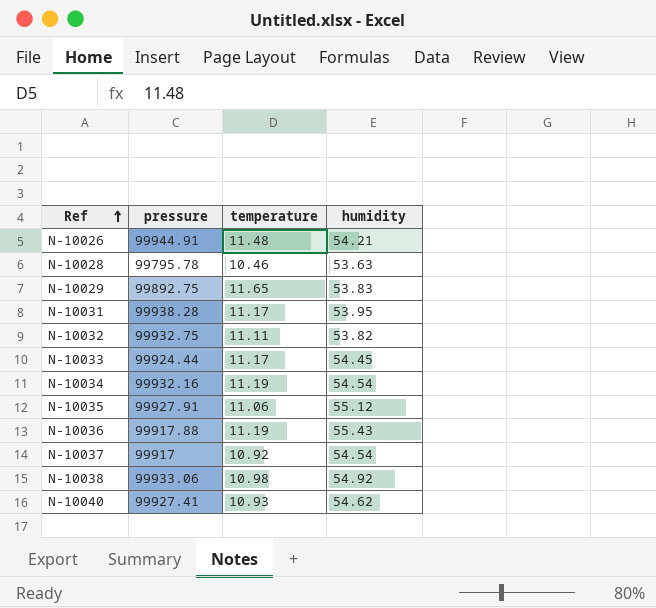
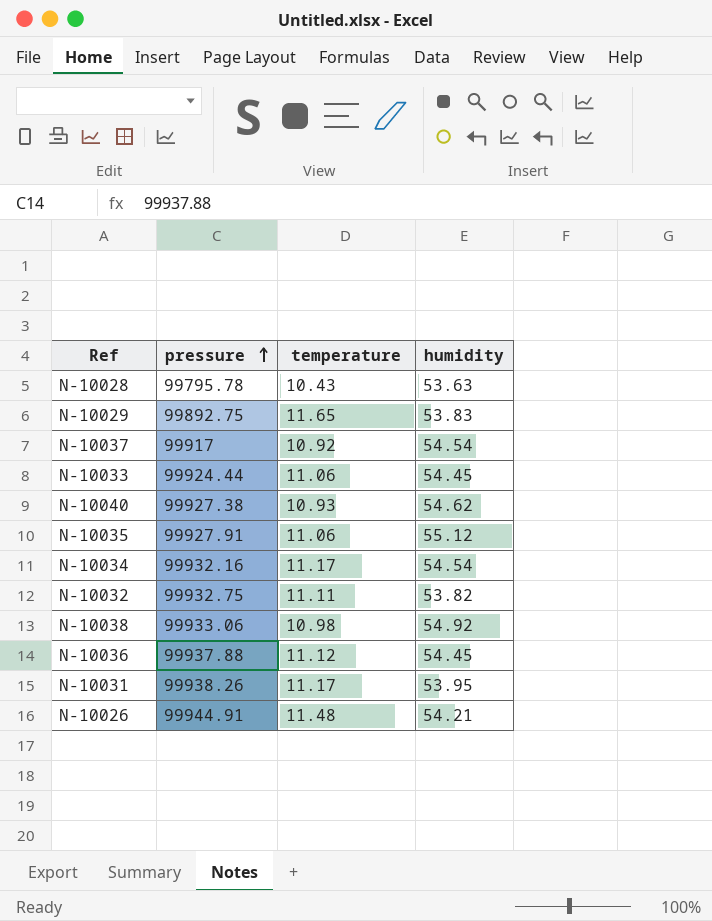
row order: Ref ascending -> pressure ascending
N-10028 | temperature: 10.46 -> 10.43
N-10033 | temperature: 11.17 -> 11.06
N-10040 | pressure: 99927.41 -> 99927.38
N-10034 | temperature: 11.19 -> 11.17
N-10036 | pressure: 99917.88 -> 99937.88
N-10036 | temperature: 11.19 -> 11.12
N-10036 | humidity: 55.43 -> 54.45
N-10031 | pressure: 99938.28 -> 99938.26

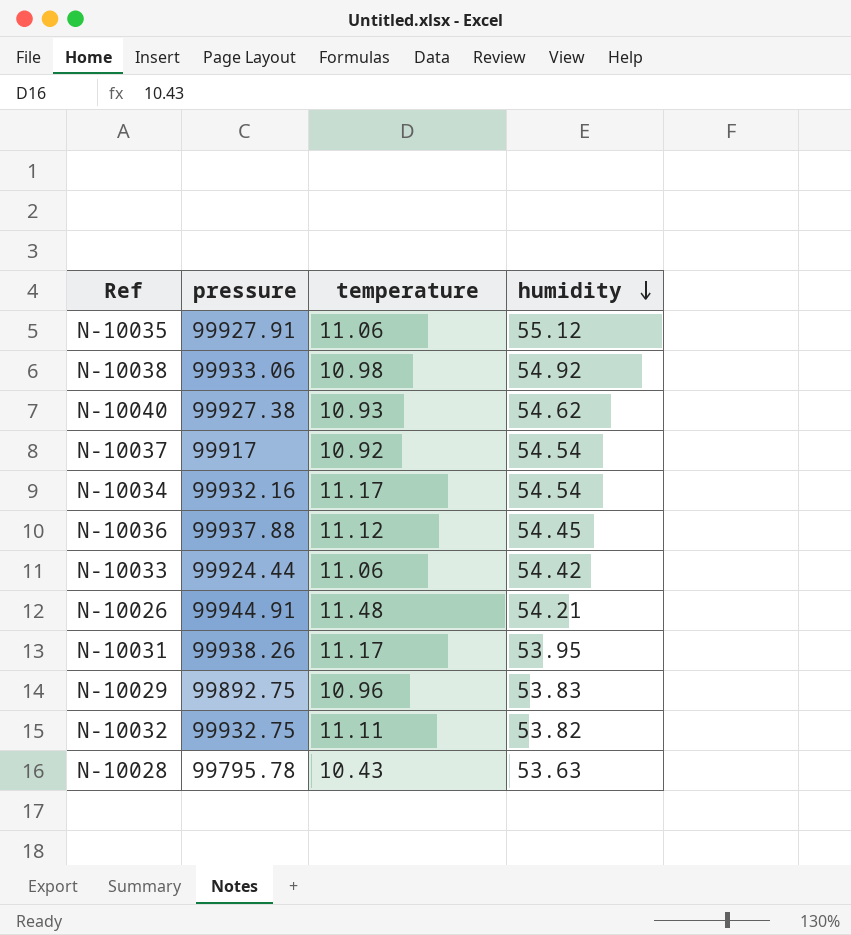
row order: pressure ascending -> humidity descending
N-10033 | humidity: 54.45 -> 54.42
N-10029 | temperature: 11.65 -> 10.96

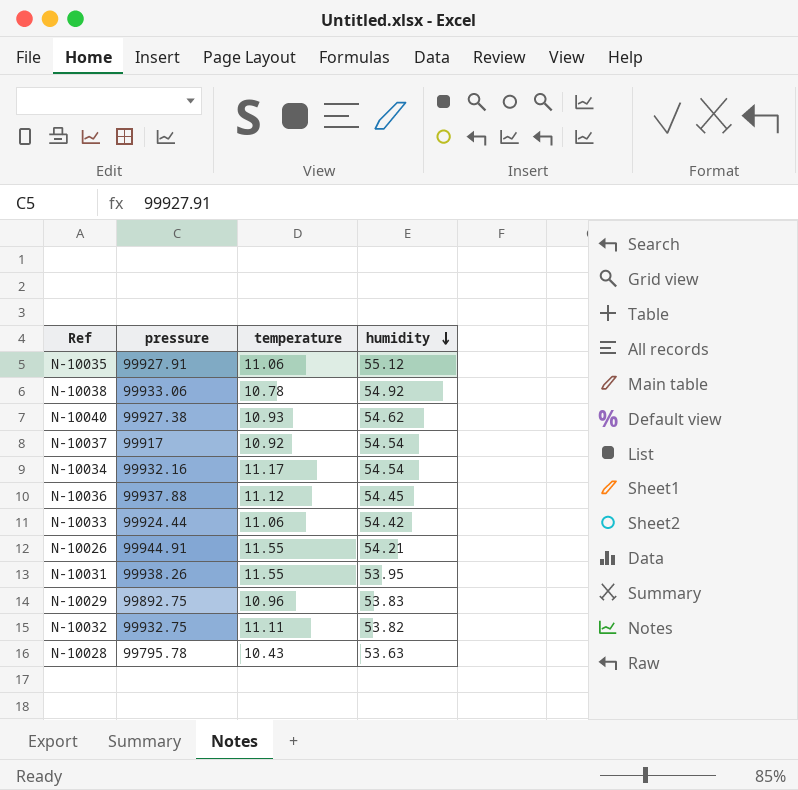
N-10038 | temperature: 10.98 -> 10.78
N-10026 | temperature: 11.48 -> 11.55
N-10031 | temperature: 11.17 -> 11.55

